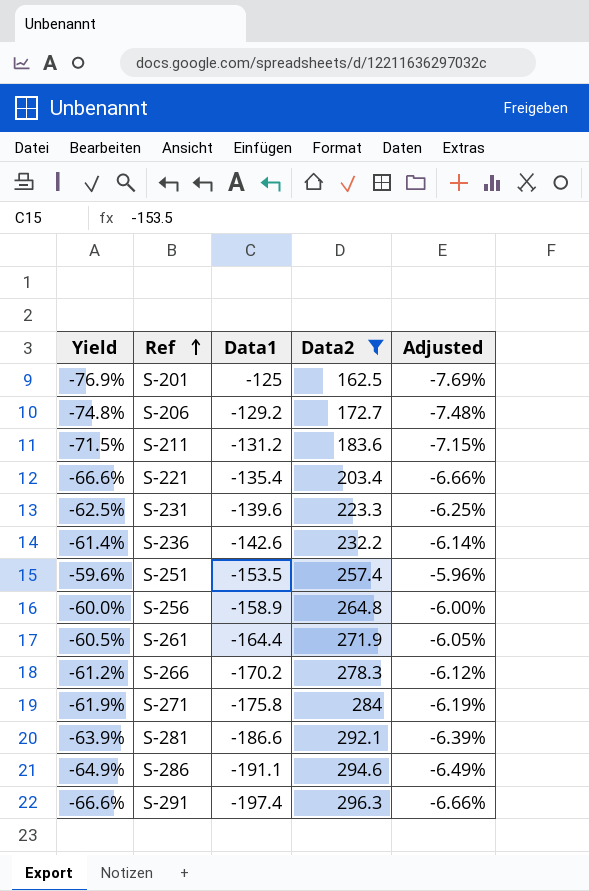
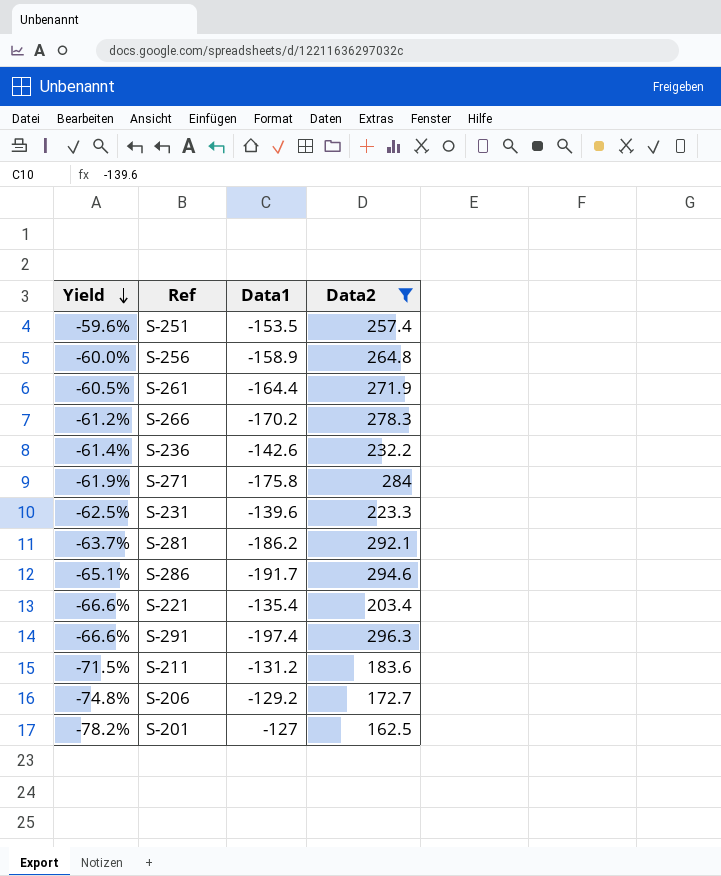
row order: Ref ascending -> Yield descending
column Adjusted | formula: [Yield] * 0.1 -> none
S-281 | Yield: -63.9% -> -63.7%
S-281 | Data1: -186.6 -> -186.2
S-286 | Yield: -64.9% -> -65.1%
S-286 | Data1: -191.1 -> -191.7
S-201 | Yield: -76.9% -> -78.2%
S-201 | Data1: -125 -> -127

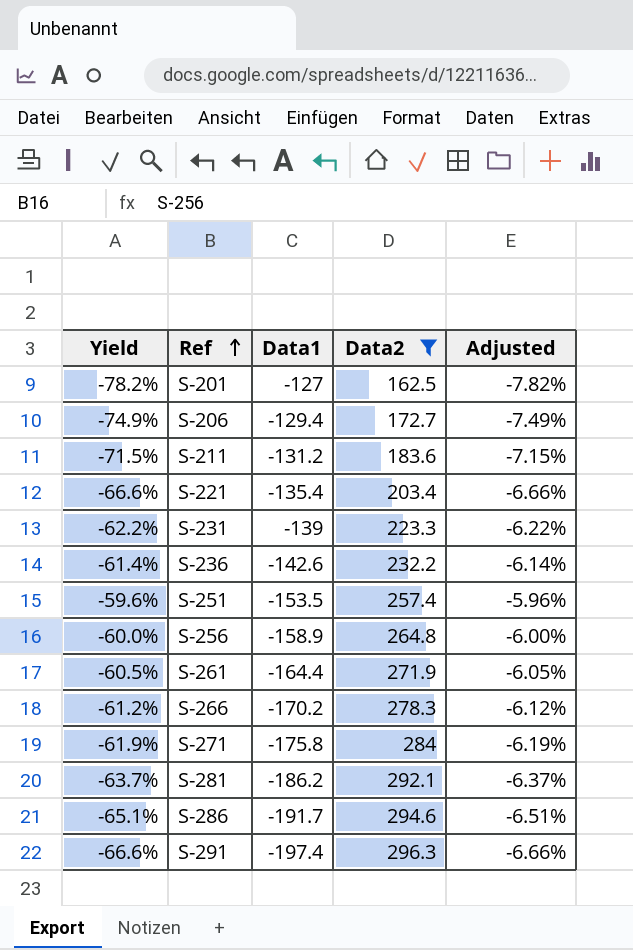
row order: Yield descending -> Ref ascending
column Adjusted | formula: none -> [Yield] * 0.1
S-206 | Yield: -74.8% -> -74.9%
S-206 | Data1: -129.2 -> -129.4
S-231 | Yield: -62.5% -> -62.2%
S-231 | Data1: -139.6 -> -139

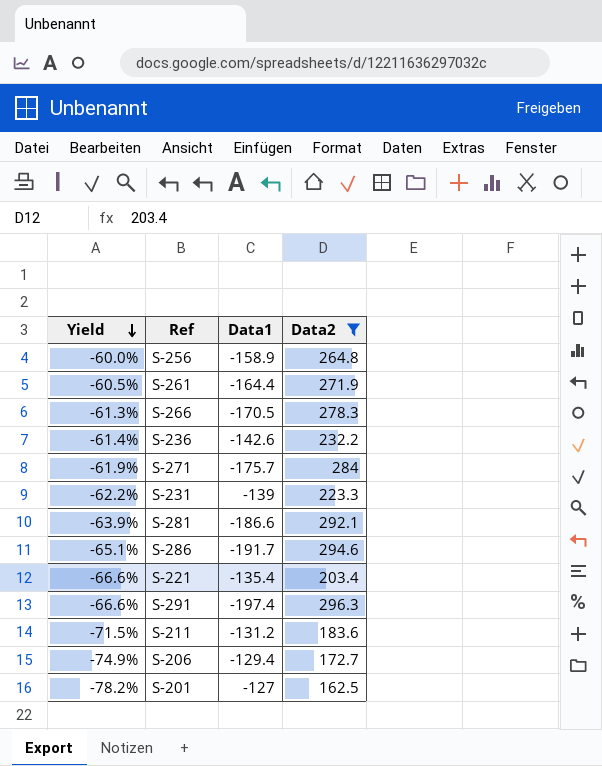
row order: Ref ascending -> Yield descending
column Adjusted | formula: [Yield] * 0.1 -> none
row S-251: -59.6% | -153.5 | 257.4 | -5.96% -> none
S-266 | Yield: -61.2% -> -61.3%
S-266 | Data1: -170.2 -> -170.5
S-271 | Data1: -175.8 -> -175.7
S-281 | Yield: -63.7% -> -63.9%
S-281 | Data1: -186.2 -> -186.6

